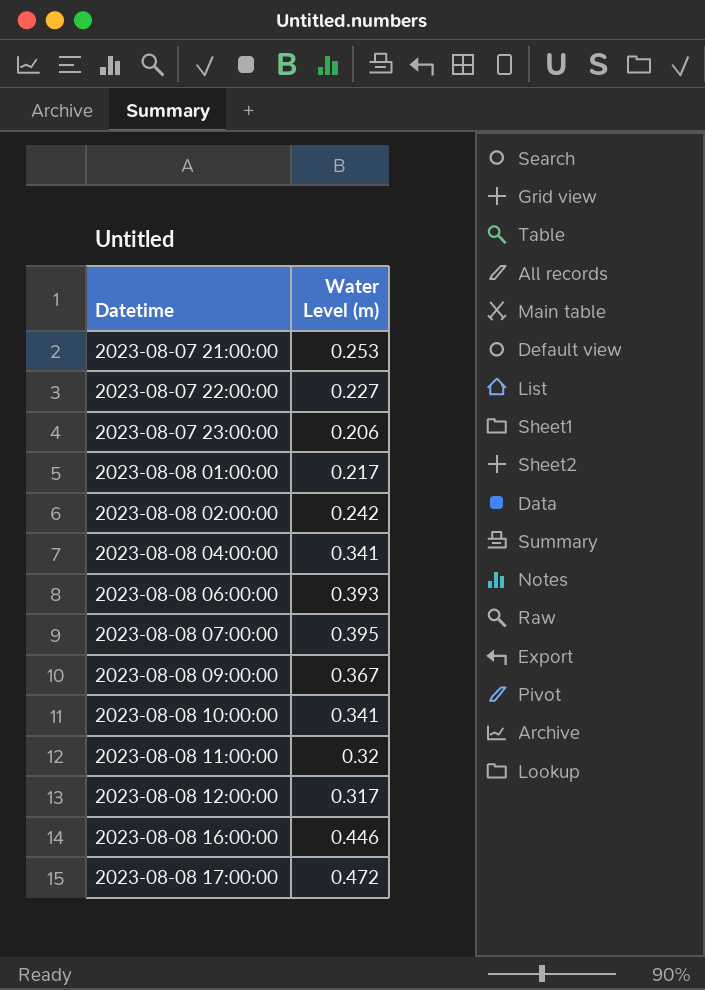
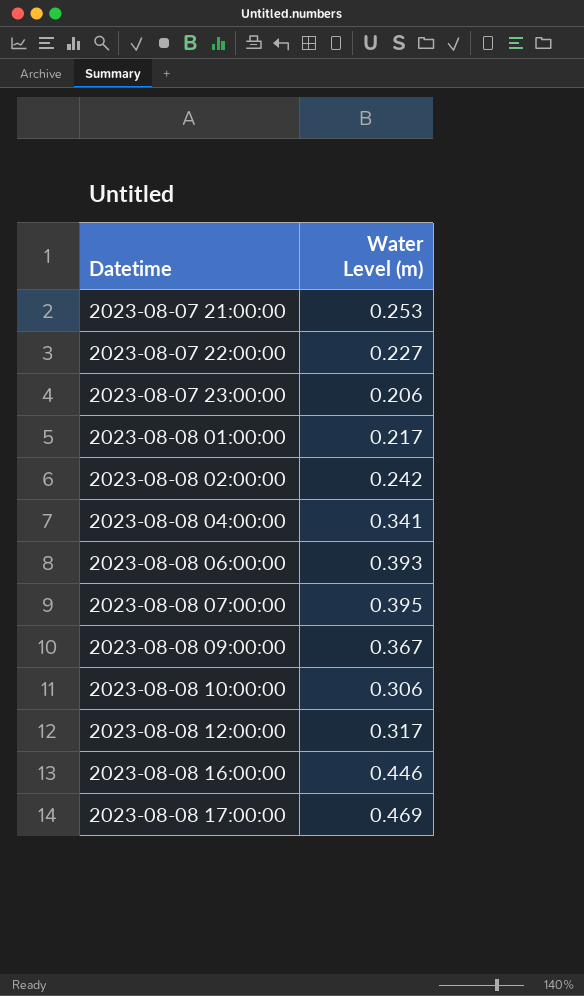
row 2023-08-08 11:00:00: 0.32 -> none
2023-08-08 10:00:00 | Water Level (m): 0.341 -> 0.306
2023-08-08 17:00:00 | Water Level (m): 0.472 -> 0.469

